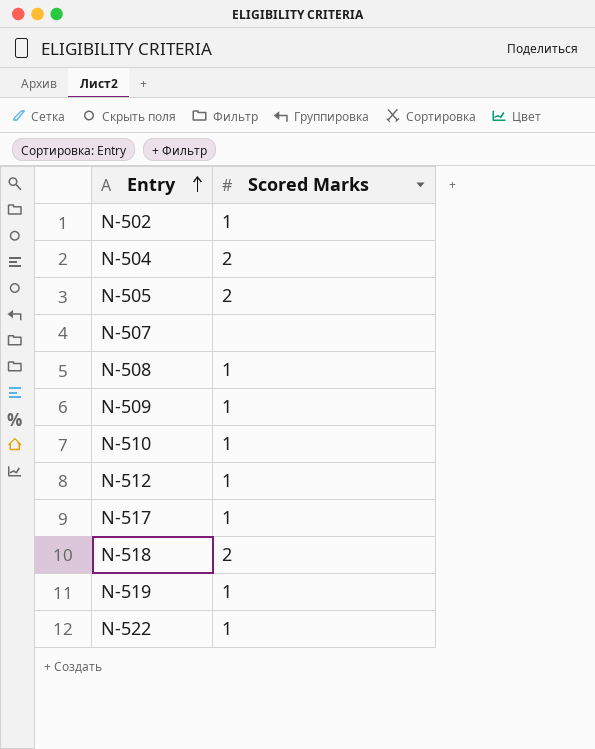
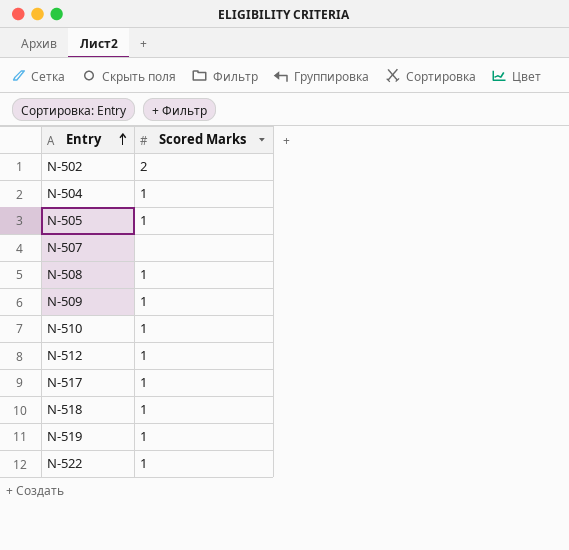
N-502 | Scored Marks: 1 -> 2
N-504 | Scored Marks: 2 -> 1
N-505 | Scored Marks: 2 -> 1
N-518 | Scored Marks: 2 -> 1

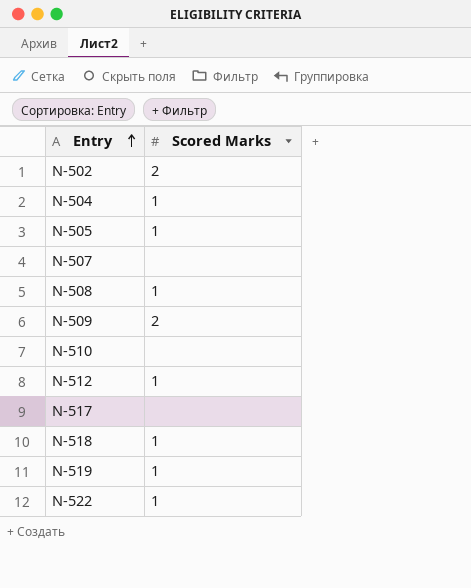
N-509 | Scored Marks: 1 -> 2
N-510 | Scored Marks: 1 -> none
N-517 | Scored Marks: 1 -> none

